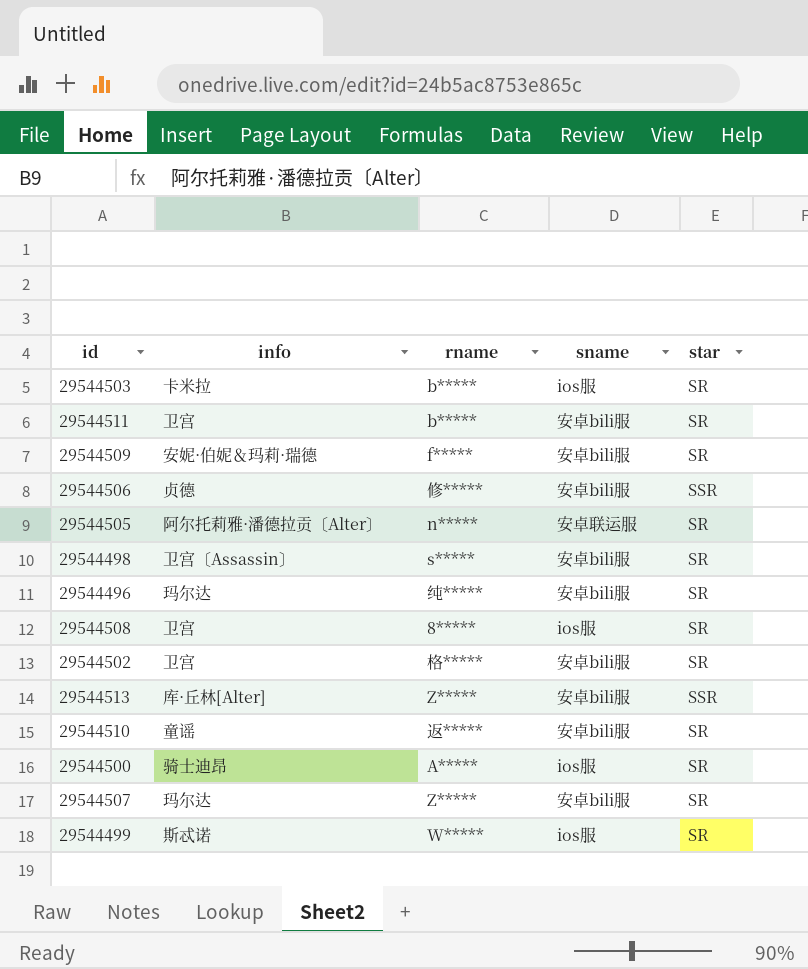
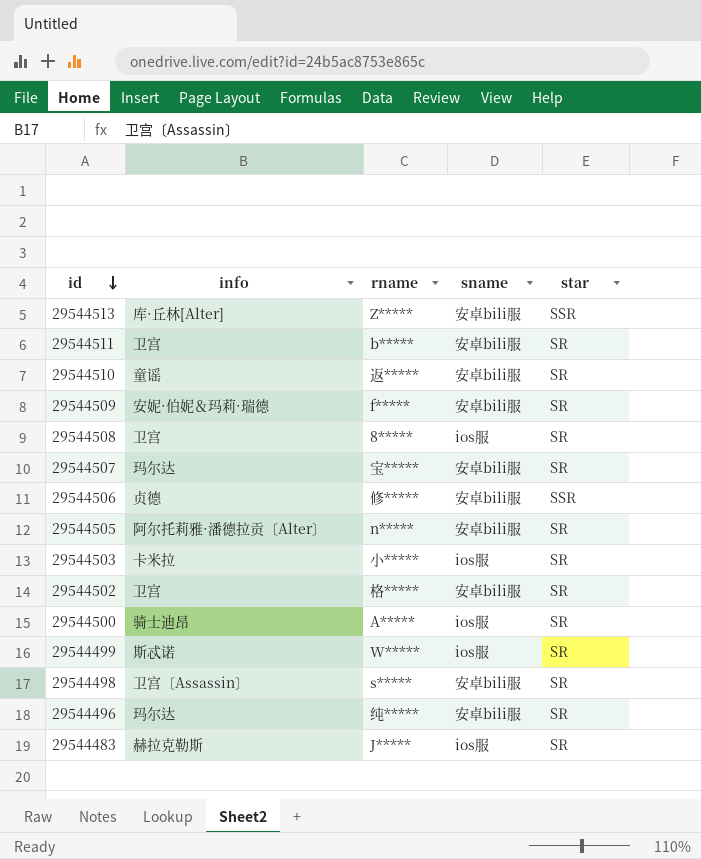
row order: none -> id descending
29544507 | rname: Z***** -> 宝*****
29544505 | sname: 安卓联运服 -> 安卓bili服
29544503 | rname: b***** -> 小*****
row 29544483: none -> 赫拉克勒斯 | J***** | ios服 | SR

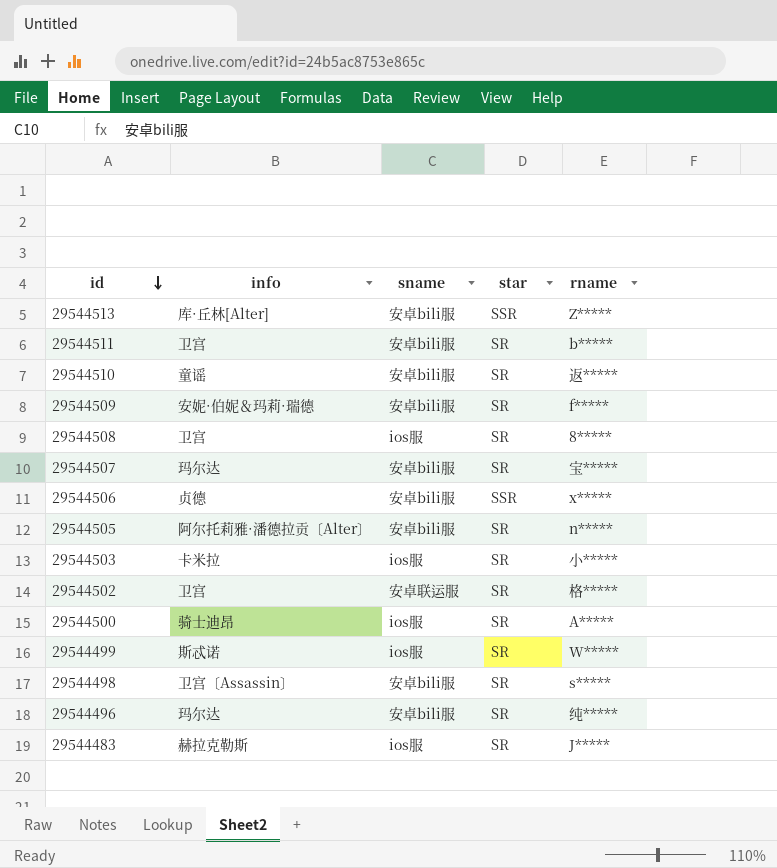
column rname | position: 3 -> 5
29544506 | rname: 修***** -> x*****
29544502 | sname: 安卓bili服 -> 安卓联运服

